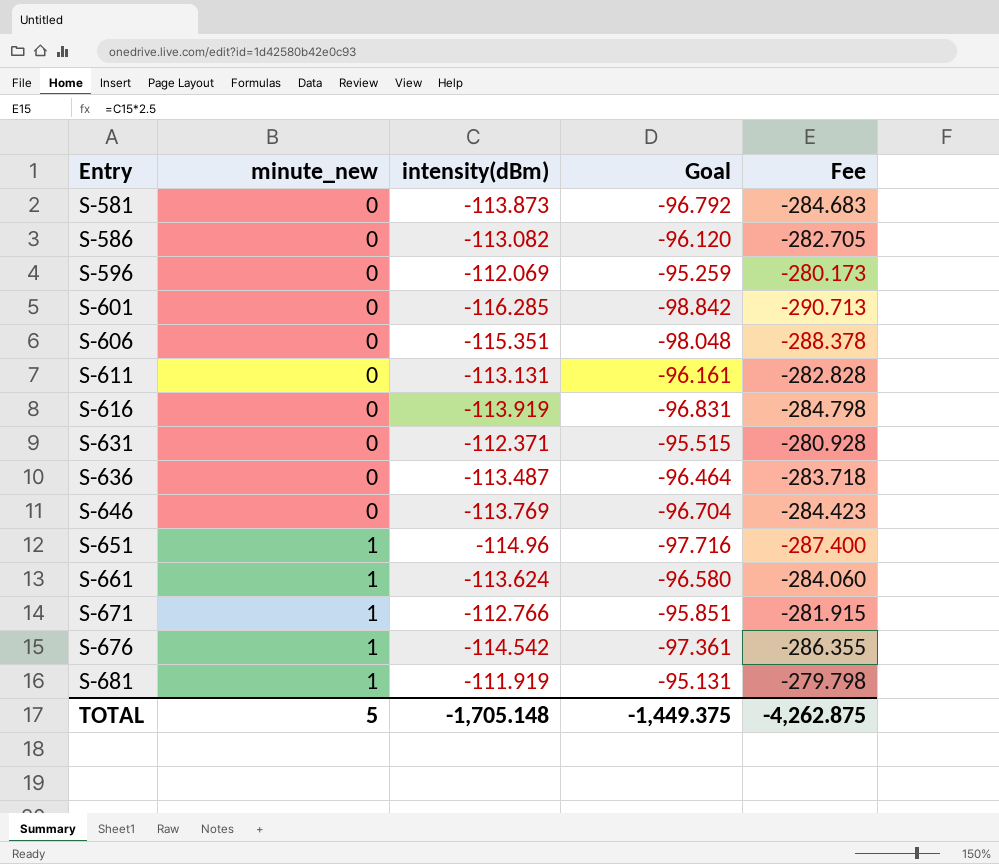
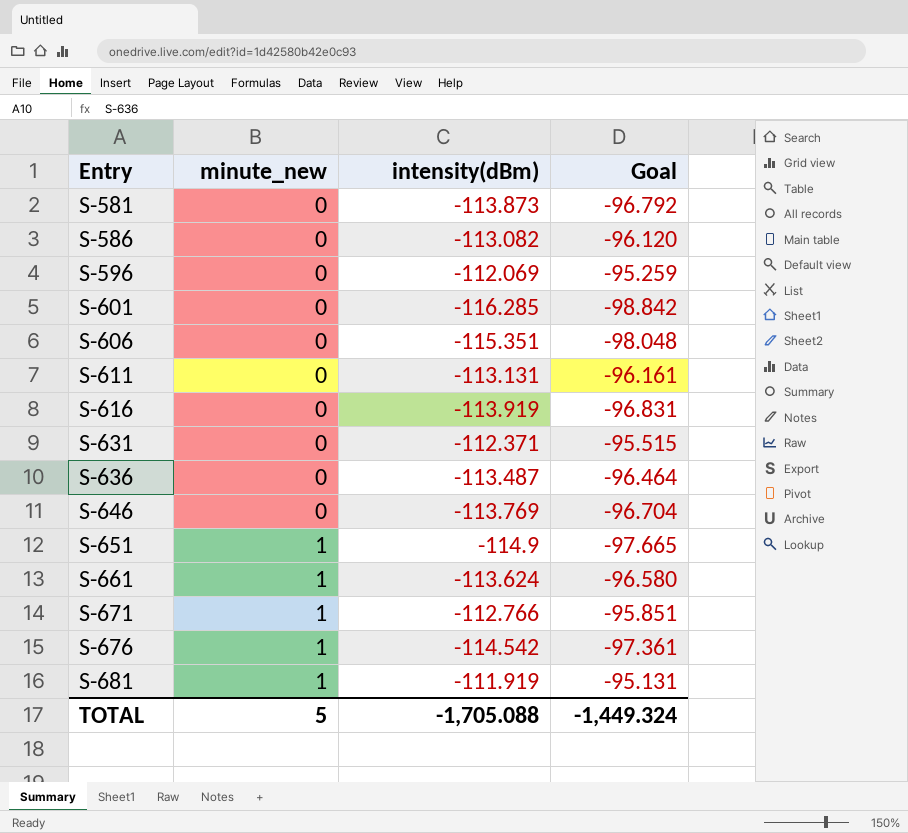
column Fee | formula: [intensity(dBm)] * 2.5 -> none
S-651 | intensity(dBm): -114.96 -> -114.9
S-651 | Goal: -97.716 -> -97.665
TOTAL | intensity(dBm): -1,705.148 -> -1,705.088
TOTAL | Goal: -1,449.375 -> -1,449.324

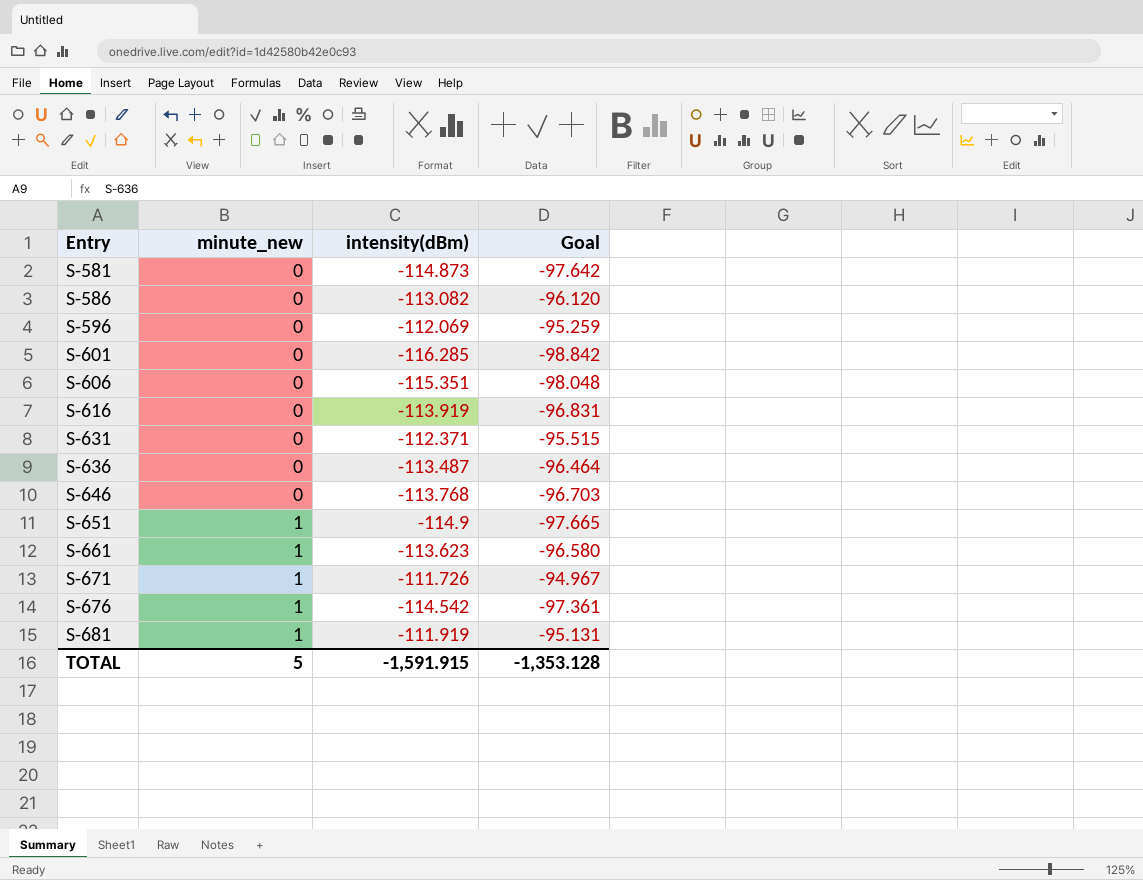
row S-611: 0 | -113.131 | -96.161 -> none
S-581 | intensity(dBm): -113.873 -> -114.873
S-581 | Goal: -96.792 -> -97.642
S-646 | intensity(dBm): -113.769 -> -113.768
S-646 | Goal: -96.704 -> -96.703
S-661 | intensity(dBm): -113.624 -> -113.623
S-671 | intensity(dBm): -112.766 -> -111.726
S-671 | Goal: -95.851 -> -94.967
TOTAL | intensity(dBm): -1,705.088 -> -1,591.915
TOTAL | Goal: -1,449.324 -> -1,353.128

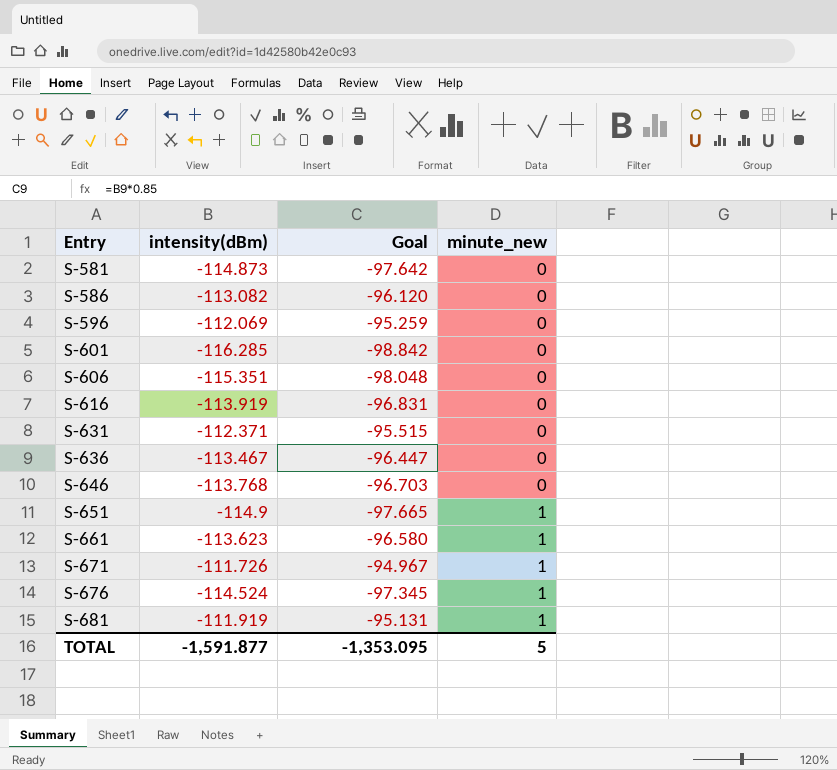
column minute_new | position: 2 -> 4
S-636 | intensity(dBm): -113.487 -> -113.467
S-636 | Goal: -96.464 -> -96.447
S-676 | intensity(dBm): -114.542 -> -114.524
S-676 | Goal: -97.361 -> -97.345
TOTAL | intensity(dBm): -1,591.915 -> -1,591.877
TOTAL | Goal: -1,353.128 -> -1,353.095

